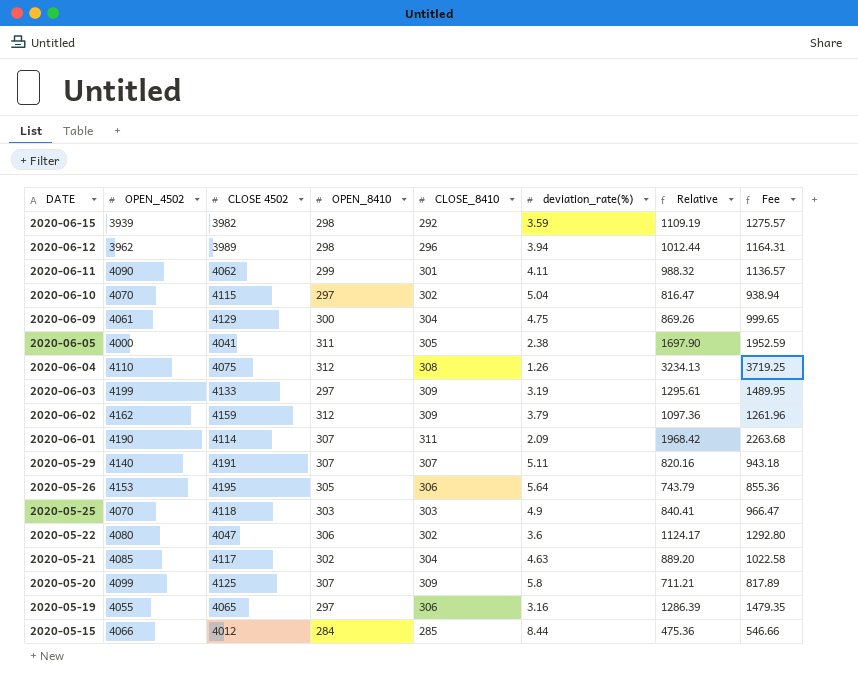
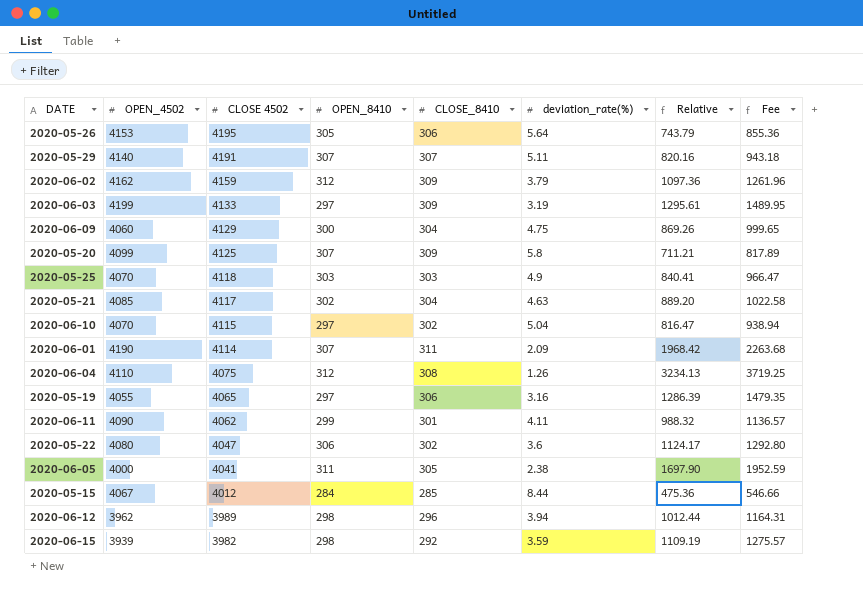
row order: DATE descending -> CLOSE 4502 descending
2020-06-09 | OPEN_4502: 4061 -> 4060
2020-05-15 | OPEN_4502: 4066 -> 4067

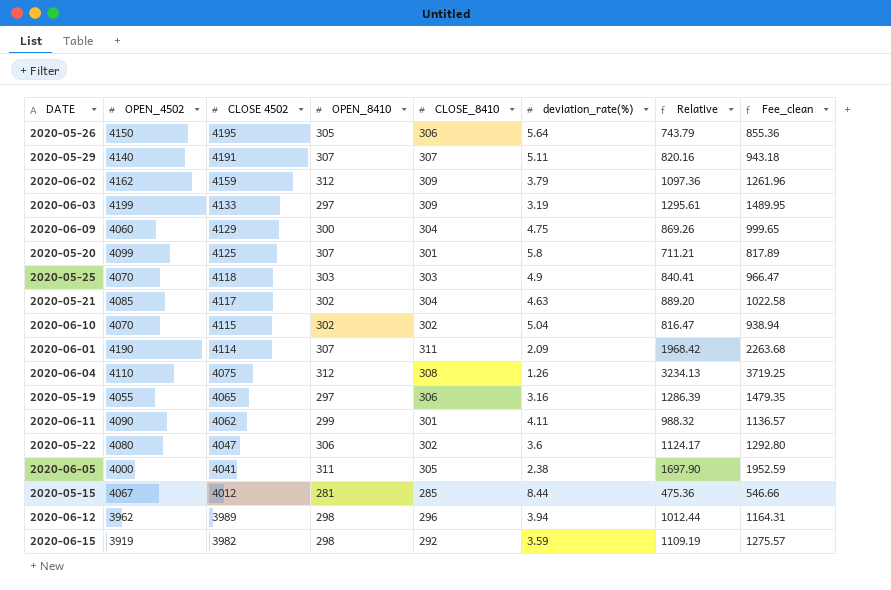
column name: Fee -> Fee_clean
2020-05-26 | OPEN_4502: 4153 -> 4150
2020-05-20 | CLOSE_8410: 309 -> 301
2020-06-10 | OPEN_8410: 297 -> 302
2020-05-15 | OPEN_8410: 284 -> 281
2020-06-15 | OPEN_4502: 3939 -> 3919

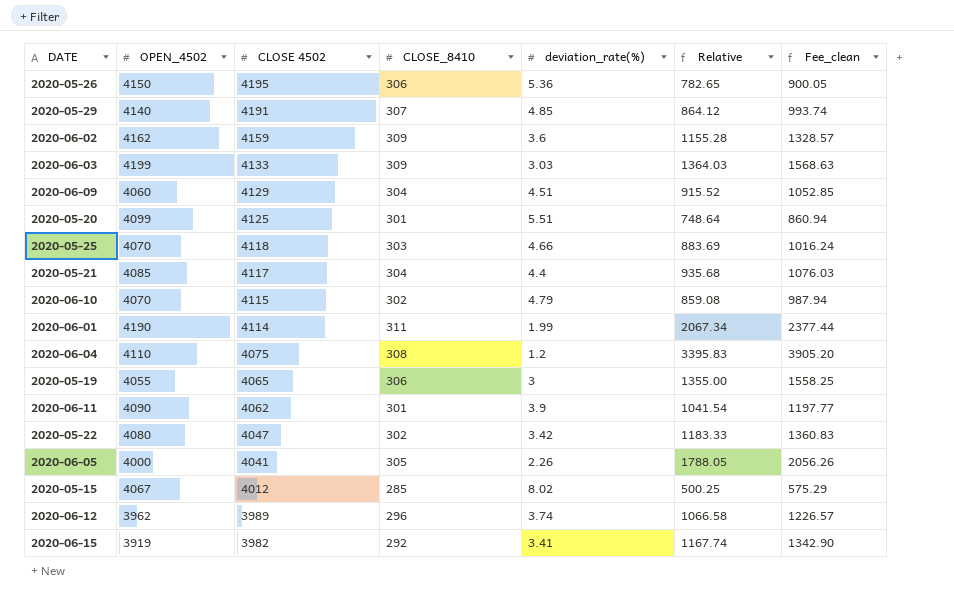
column OPEN_8410 | position: 4 -> none
2020-05-26 | deviation_rate(%): 5.64 -> 5.36
2020-05-26 | Relative: 743.79 -> 782.65
2020-05-26 | Fee_clean: 855.36 -> 900.05
2020-05-29 | deviation_rate(%): 5.11 -> 4.85
2020-05-29 | Relative: 820.16 -> 864.12
2020-05-29 | Fee_clean: 943.18 -> 993.74
2020-06-02 | deviation_rate(%): 3.79 -> 3.6
2020-06-02 | Relative: 1097.36 -> 1155.28
2020-06-02 | Fee_clean: 1261.96 -> 1328.57
2020-06-03 | deviation_rate(%): 3.19 -> 3.03
2020-06-03 | Relative: 1295.61 -> 1364.03
2020-06-03 | Fee_clean: 1489.95 -> 1568.63
2020-06-09 | deviation_rate(%): 4.75 -> 4.51
2020-06-09 | Relative: 869.26 -> 915.52
2020-06-09 | Fee_clean: 999.65 -> 1052.85
2020-05-20 | deviation_rate(%): 5.8 -> 5.51
2020-05-20 | Relative: 711.21 -> 748.64
2020-05-20 | Fee_clean: 817.89 -> 860.94
2020-05-25 | deviation_rate(%): 4.9 -> 4.66
2020-05-25 | Relative: 840.41 -> 883.69
2020-05-25 | Fee_clean: 966.47 -> 1016.24
2020-05-21 | deviation_rate(%): 4.63 -> 4.4
2020-05-21 | Relative: 889.20 -> 935.68
2020-05-21 | Fee_clean: 1022.58 -> 1076.03
2020-06-10 | deviation_rate(%): 5.04 -> 4.79
2020-06-10 | Relative: 816.47 -> 859.08
2020-06-10 | Fee_clean: 938.94 -> 987.94
2020-06-01 | deviation_rate(%): 2.09 -> 1.99
2020-06-01 | Relative: 1968.42 -> 2067.34
2020-06-01 | Fee_clean: 2263.68 -> 2377.44
2020-06-04 | deviation_rate(%): 1.26 -> 1.2
2020-06-04 | Relative: 3234.13 -> 3395.83
2020-06-04 | Fee_clean: 3719.25 -> 3905.20
2020-05-19 | deviation_rate(%): 3.16 -> 3
2020-05-19 | Relative: 1286.39 -> 1355.00
2020-05-19 | Fee_clean: 1479.35 -> 1558.25
2020-06-11 | deviation_rate(%): 4.11 -> 3.9
2020-06-11 | Relative: 988.32 -> 1041.54
2020-06-11 | Fee_clean: 1136.57 -> 1197.77
2020-05-22 | deviation_rate(%): 3.6 -> 3.42
2020-05-22 | Relative: 1124.17 -> 1183.33
2020-05-22 | Fee_clean: 1292.80 -> 1360.83
2020-06-05 | deviation_rate(%): 2.38 -> 2.26
2020-06-05 | Relative: 1697.90 -> 1788.05
2020-06-05 | Fee_clean: 1952.59 -> 2056.26
2020-05-15 | deviation_rate(%): 8.44 -> 8.02
2020-05-15 | Relative: 475.36 -> 500.25
2020-05-15 | Fee_clean: 546.66 -> 575.29
2020-06-12 | deviation_rate(%): 3.94 -> 3.74
2020-06-12 | Relative: 1012.44 -> 1066.58
2020-06-12 | Fee_clean: 1164.31 -> 1226.57
2020-06-15 | deviation_rate(%): 3.59 -> 3.41
2020-06-15 | Relative: 1109.19 -> 1167.74
2020-06-15 | Fee_clean: 1275.57 -> 1342.90

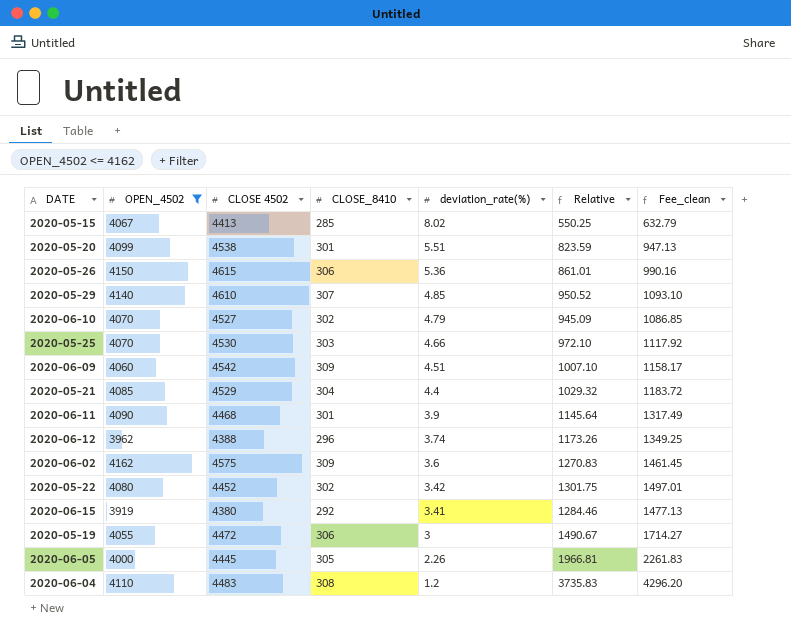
filter: none -> OPEN_4502 <= 4162
row order: CLOSE 4502 descending -> deviation_rate(%) descending
2020-05-15 | CLOSE 4502: 4012 -> 4413
2020-05-15 | Relative: 500.25 -> 550.25
2020-05-15 | Fee_clean: 575.29 -> 632.79
2020-05-20 | CLOSE 4502: 4125 -> 4538
2020-05-20 | Relative: 748.64 -> 823.59
2020-05-20 | Fee_clean: 860.94 -> 947.13
2020-05-26 | CLOSE 4502: 4195 -> 4615
2020-05-26 | Relative: 782.65 -> 861.01
2020-05-26 | Fee_clean: 900.05 -> 990.16
2020-05-29 | CLOSE 4502: 4191 -> 4610
2020-05-29 | Relative: 864.12 -> 950.52
2020-05-29 | Fee_clean: 993.74 -> 1093.10
2020-06-10 | CLOSE 4502: 4115 -> 4527
2020-06-10 | Relative: 859.08 -> 945.09
2020-06-10 | Fee_clean: 987.94 -> 1086.85
2020-05-25 | CLOSE 4502: 4118 -> 4530
2020-05-25 | Relative: 883.69 -> 972.10
2020-05-25 | Fee_clean: 1016.24 -> 1117.92
2020-06-09 | CLOSE 4502: 4129 -> 4542
2020-06-09 | CLOSE_8410: 304 -> 309
2020-06-09 | Relative: 915.52 -> 1007.10
2020-06-09 | Fee_clean: 1052.85 -> 1158.17
2020-05-21 | CLOSE 4502: 4117 -> 4529
2020-05-21 | Relative: 935.68 -> 1029.32
2020-05-21 | Fee_clean: 1076.03 -> 1183.72
2020-06-11 | CLOSE 4502: 4062 -> 4468
2020-06-11 | Relative: 1041.54 -> 1145.64
2020-06-11 | Fee_clean: 1197.77 -> 1317.49
2020-06-12 | CLOSE 4502: 3989 -> 4388
2020-06-12 | Relative: 1066.58 -> 1173.26
2020-06-12 | Fee_clean: 1226.57 -> 1349.25
2020-06-02 | CLOSE 4502: 4159 -> 4575
2020-06-02 | Relative: 1155.28 -> 1270.83
2020-06-02 | Fee_clean: 1328.57 -> 1461.45
2020-05-22 | CLOSE 4502: 4047 -> 4452
2020-05-22 | Relative: 1183.33 -> 1301.75
2020-05-22 | Fee_clean: 1360.83 -> 1497.01
2020-06-15 | CLOSE 4502: 3982 -> 4380
2020-06-15 | Relative: 1167.74 -> 1284.46
2020-06-15 | Fee_clean: 1342.90 -> 1477.13
2020-05-19 | CLOSE 4502: 4065 -> 4472
2020-05-19 | Relative: 1355.00 -> 1490.67
2020-05-19 | Fee_clean: 1558.25 -> 1714.27
2020-06-05 | CLOSE 4502: 4041 -> 4445
2020-06-05 | Relative: 1788.05 -> 1966.81
2020-06-05 | Fee_clean: 2056.26 -> 2261.83
2020-06-04 | CLOSE 4502: 4075 -> 4483
2020-06-04 | Relative: 3395.83 -> 3735.83
2020-06-04 | Fee_clean: 3905.20 -> 4296.20

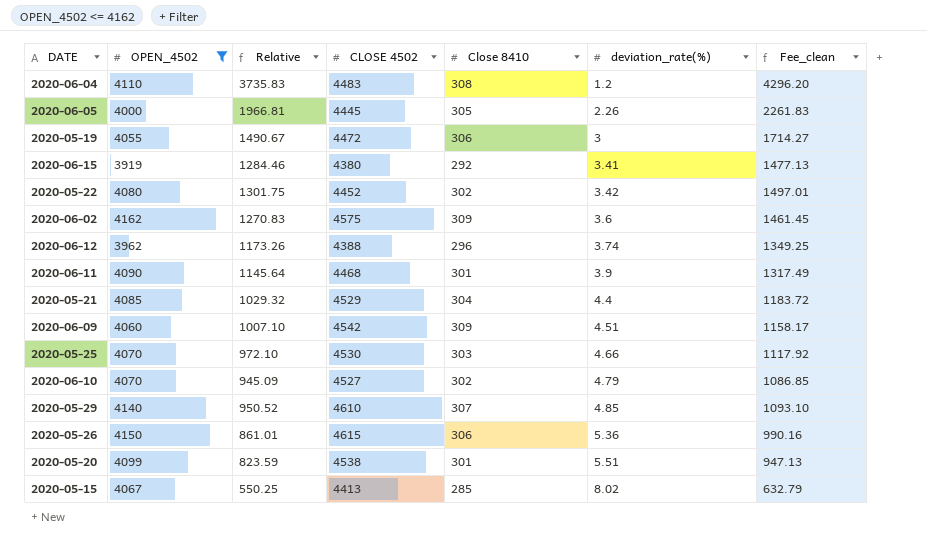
row order: deviation_rate(%) descending -> deviation_rate(%) ascending
column Relative | position: 6 -> 3
column name: CLOSE_8410 -> Close 8410

